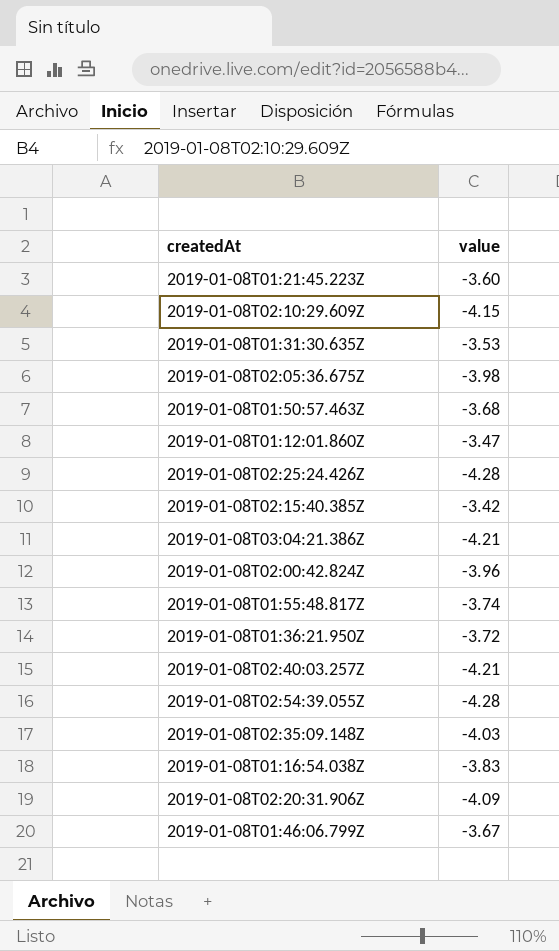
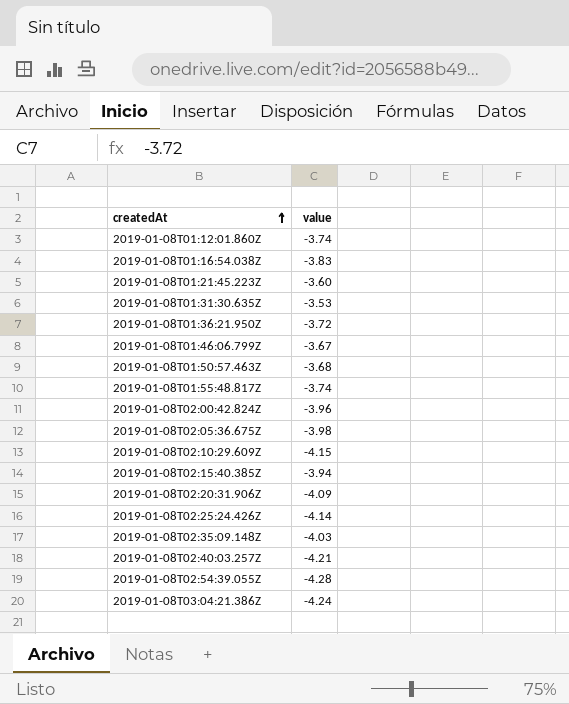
row order: none -> createdAt ascending
2019-01-08T01:12:01.860Z | value: -3.47 -> -3.74
2019-01-08T02:15:40.385Z | value: -3.42 -> -3.94
2019-01-08T02:25:24.426Z | value: -4.28 -> -4.14
2019-01-08T03:04:21.386Z | value: -4.21 -> -4.24

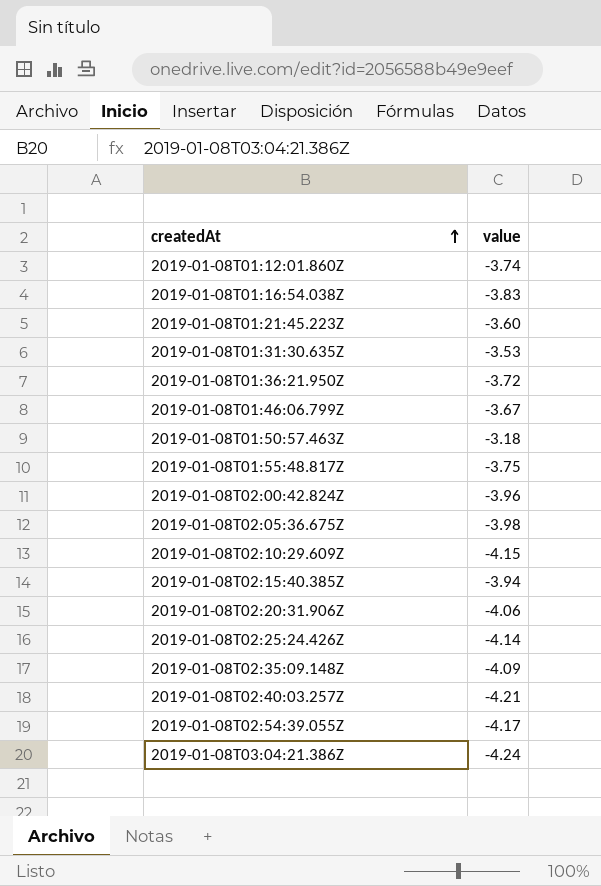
2019-01-08T01:50:57.463Z | value: -3.68 -> -3.18
2019-01-08T01:55:48.817Z | value: -3.74 -> -3.75
2019-01-08T02:20:31.906Z | value: -4.09 -> -4.06
2019-01-08T02:35:09.148Z | value: -4.03 -> -4.09
2019-01-08T02:54:39.055Z | value: -4.28 -> -4.17

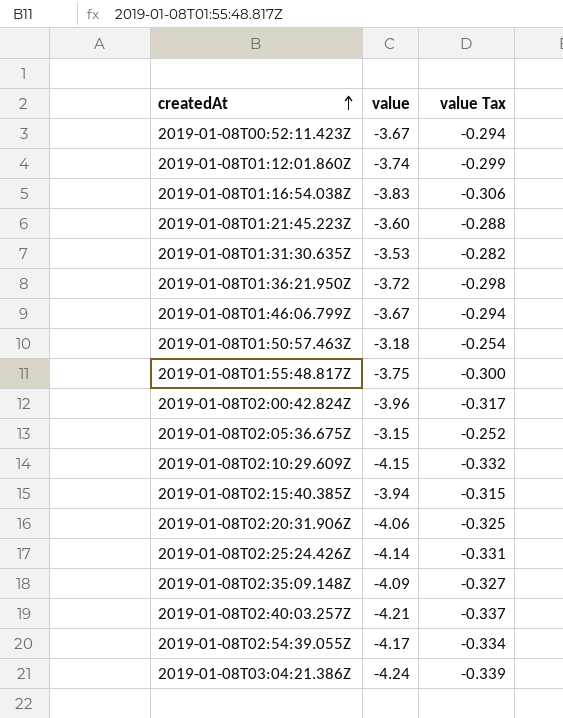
column value Tax | formula: none -> [value] * 0.08
row 2019-01-08T00:52:11.423Z: none -> -3.67 | -0.294
2019-01-08T02:05:36.675Z | value: -3.98 -> -3.15

